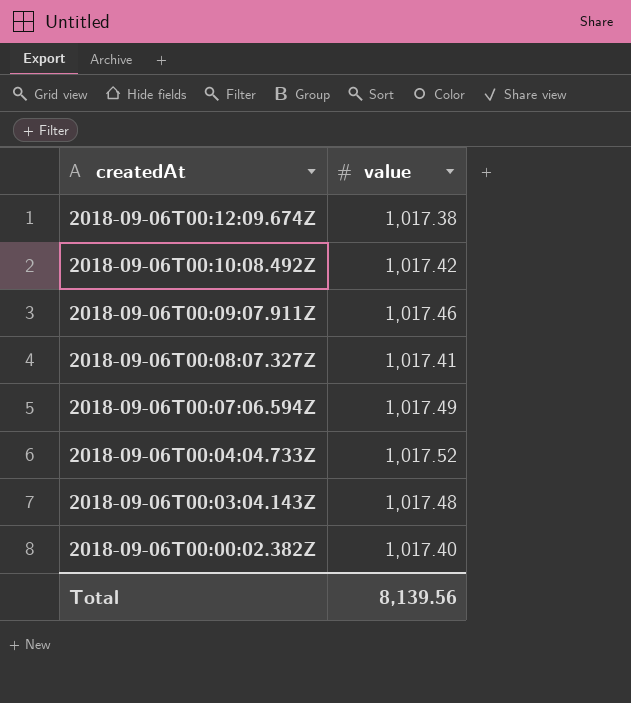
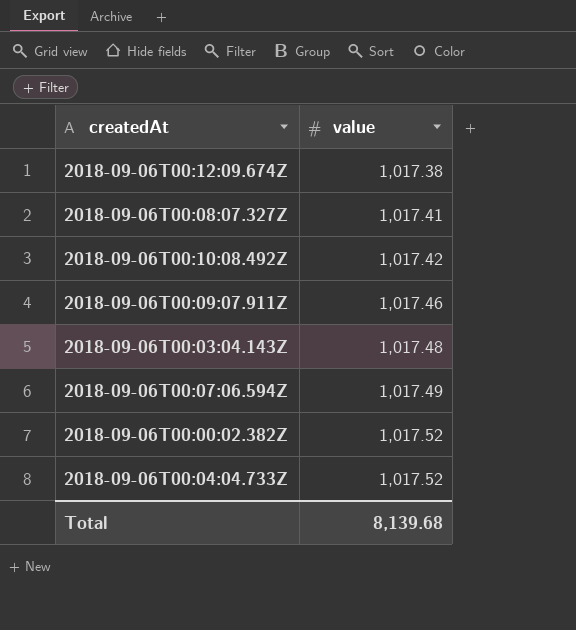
row order: createdAt descending -> value ascending
2018-09-06T00:00:02.382Z | value: 1,017.40 -> 1,017.52
Total | value: 8,139.56 -> 8,139.68

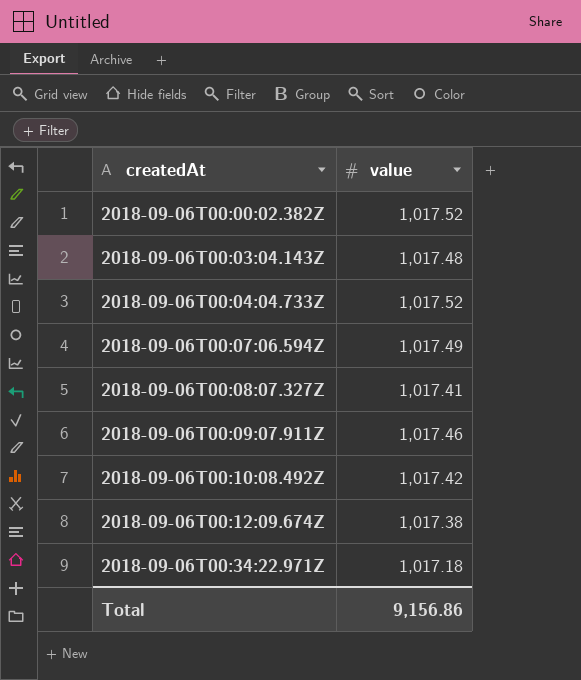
row order: value ascending -> createdAt ascending
row 2018-09-06T00:34:22.971Z: none -> 1,017.18
Total | value: 8,139.68 -> 9,156.86

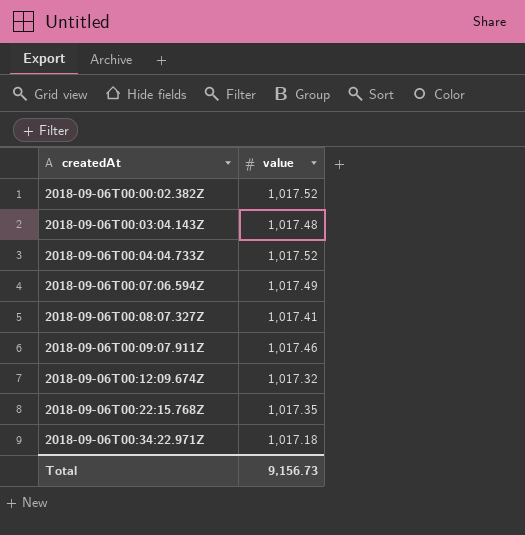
row 2018-09-06T00:10:08.492Z: 1,017.42 -> none
2018-09-06T00:12:09.674Z | value: 1,017.38 -> 1,017.32
row 2018-09-06T00:22:15.768Z: none -> 1,017.35
Total | value: 9,156.86 -> 9,156.73

